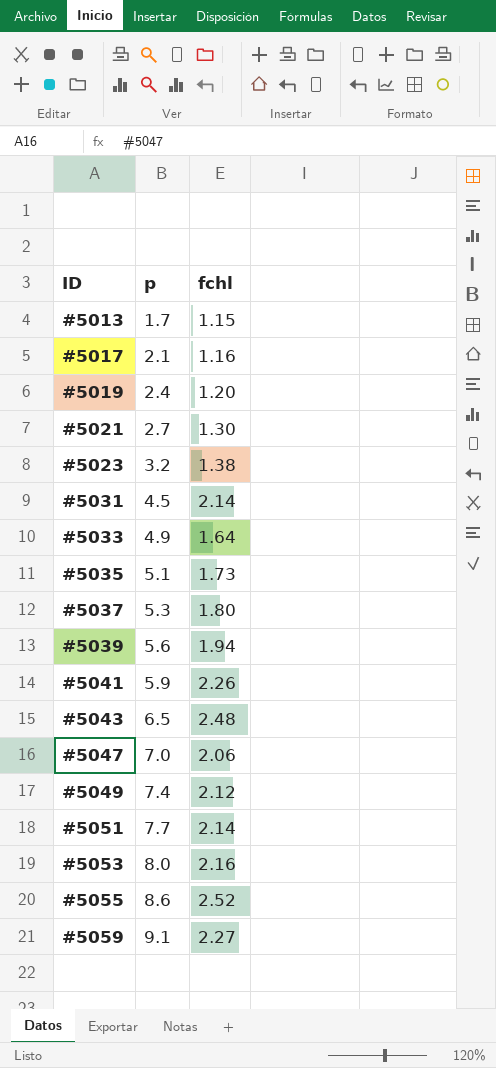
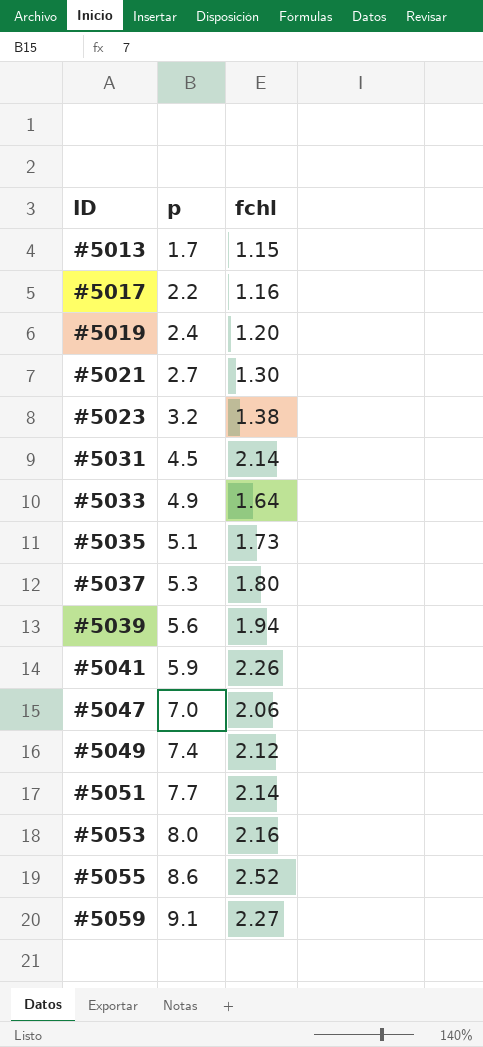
row #5043: 6.5 | 2.48 -> none
#5017 | p: 2.1 -> 2.2

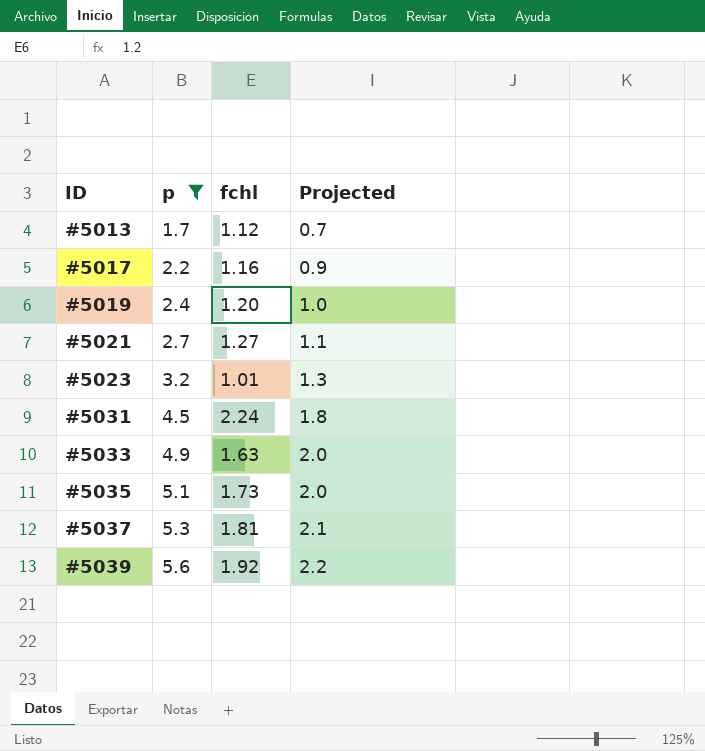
filter: none -> p <= 5.6
column Projected | formula: none -> [p] * 0.4
#5013 | fchl: 1.15 -> 1.12
#5021 | fchl: 1.30 -> 1.27
#5023 | fchl: 1.38 -> 1.01
#5031 | fchl: 2.14 -> 2.24
#5033 | fchl: 1.64 -> 1.63
#5037 | fchl: 1.80 -> 1.81
#5039 | fchl: 1.94 -> 1.92

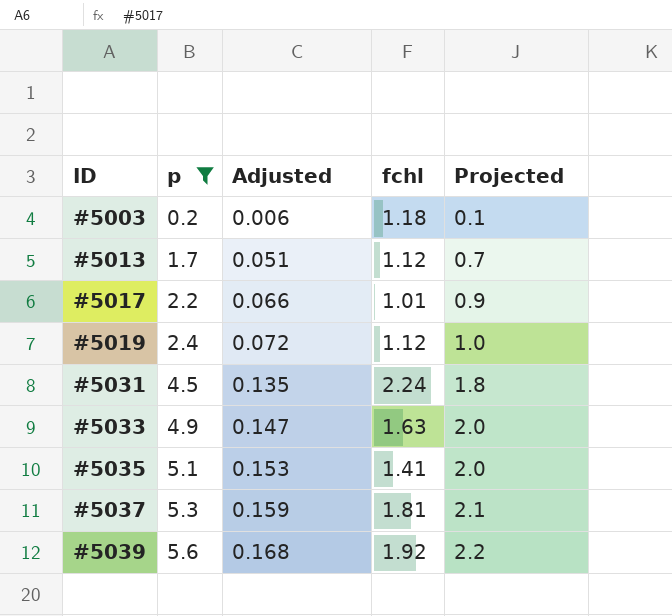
column Adjusted | formula: none -> [p] * 0.03
row #5021: 2.7 | 1.27 | 1.1 -> none
row #5023: 3.2 | 1.01 | 1.3 -> none
row #5003: none -> 0.2 | 0.006 | 1.18 | 0.1
#5017 | fchl: 1.16 -> 1.01
#5019 | fchl: 1.20 -> 1.12
#5035 | fchl: 1.73 -> 1.41

